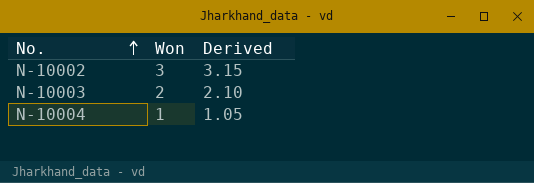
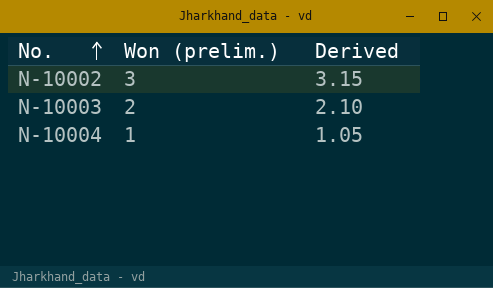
column name: Won -> Won (prelim.)

